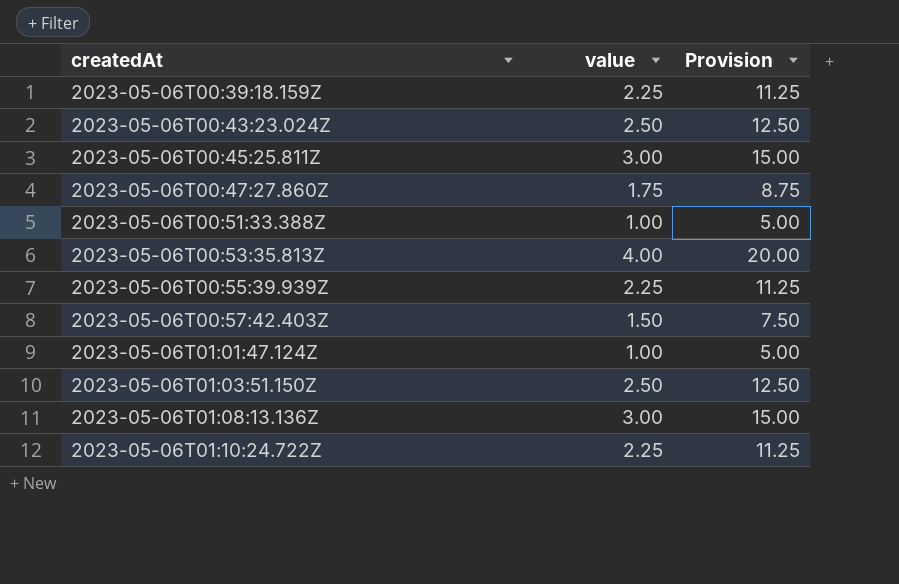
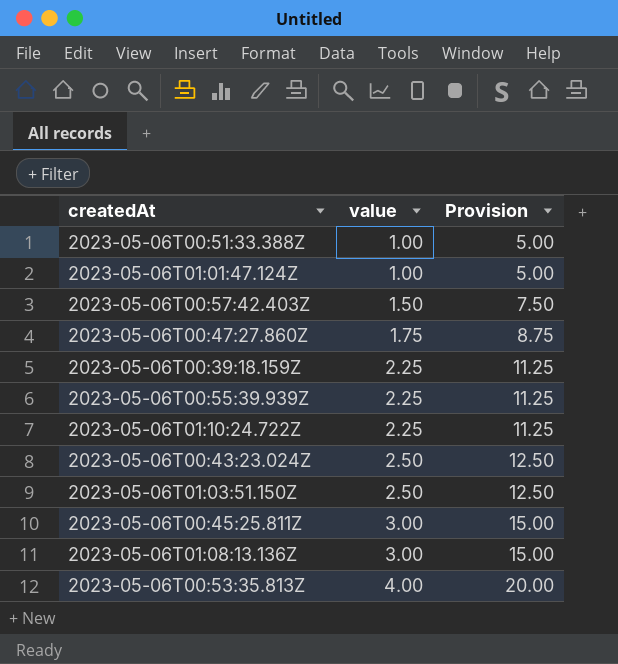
row order: createdAt ascending -> value ascending

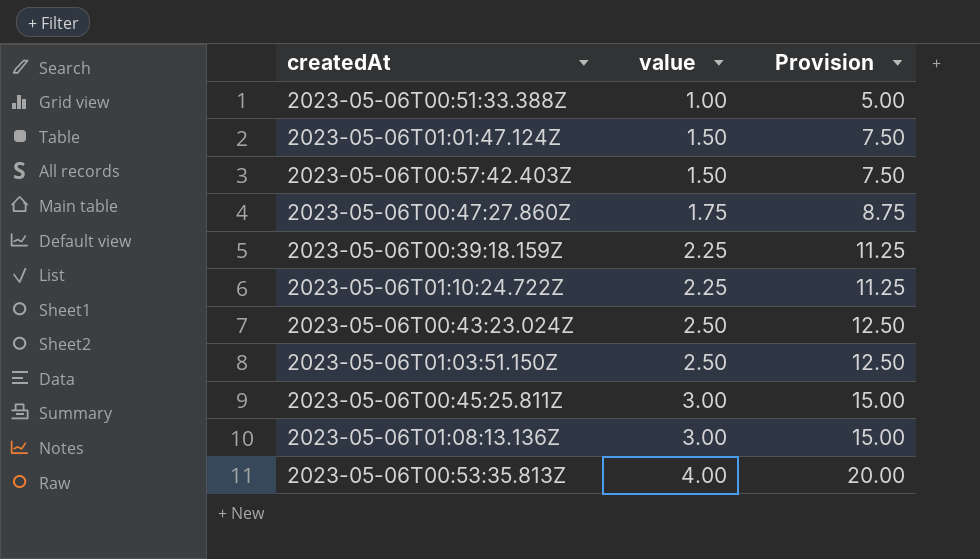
row 2023-05-06T00:55:39.939Z: 2.25 | 11.25 -> none
2023-05-06T01:01:47.124Z | value: 1.00 -> 1.50
2023-05-06T01:01:47.124Z | Provision: 5.00 -> 7.50

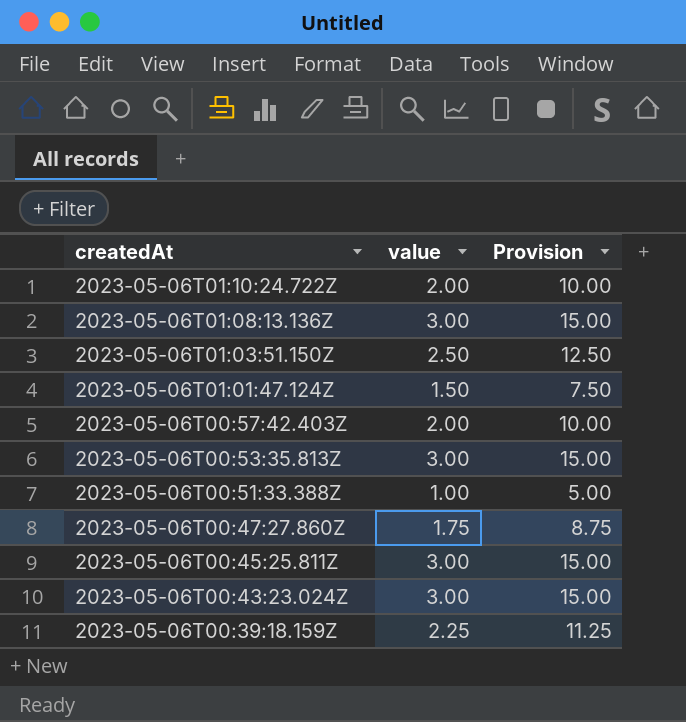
row order: value ascending -> createdAt descending
2023-05-06T01:10:24.722Z | value: 2.25 -> 2.00
2023-05-06T01:10:24.722Z | Provision: 11.25 -> 10.00
2023-05-06T00:57:42.403Z | value: 1.50 -> 2.00
2023-05-06T00:57:42.403Z | Provision: 7.50 -> 10.00
2023-05-06T00:53:35.813Z | value: 4.00 -> 3.00
2023-05-06T00:53:35.813Z | Provision: 20.00 -> 15.00
2023-05-06T00:43:23.024Z | value: 2.50 -> 3.00
2023-05-06T00:43:23.024Z | Provision: 12.50 -> 15.00

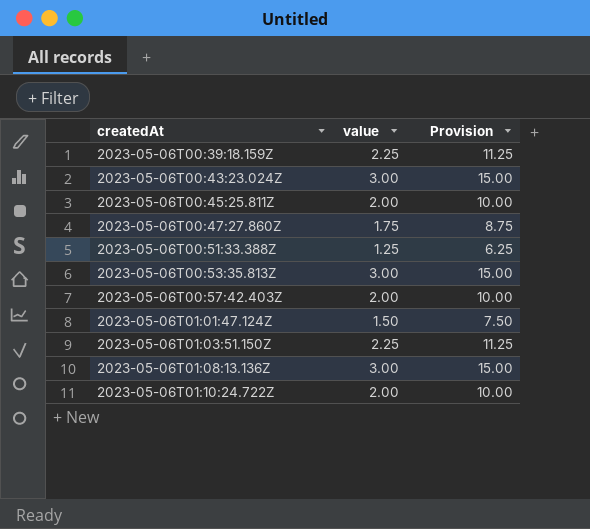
row order: createdAt descending -> createdAt ascending
2023-05-06T00:45:25.811Z | value: 3.00 -> 2.00
2023-05-06T00:45:25.811Z | Provision: 15.00 -> 10.00
2023-05-06T00:51:33.388Z | value: 1.00 -> 1.25
2023-05-06T00:51:33.388Z | Provision: 5.00 -> 6.25
2023-05-06T01:03:51.150Z | value: 2.50 -> 2.25
2023-05-06T01:03:51.150Z | Provision: 12.50 -> 11.25

